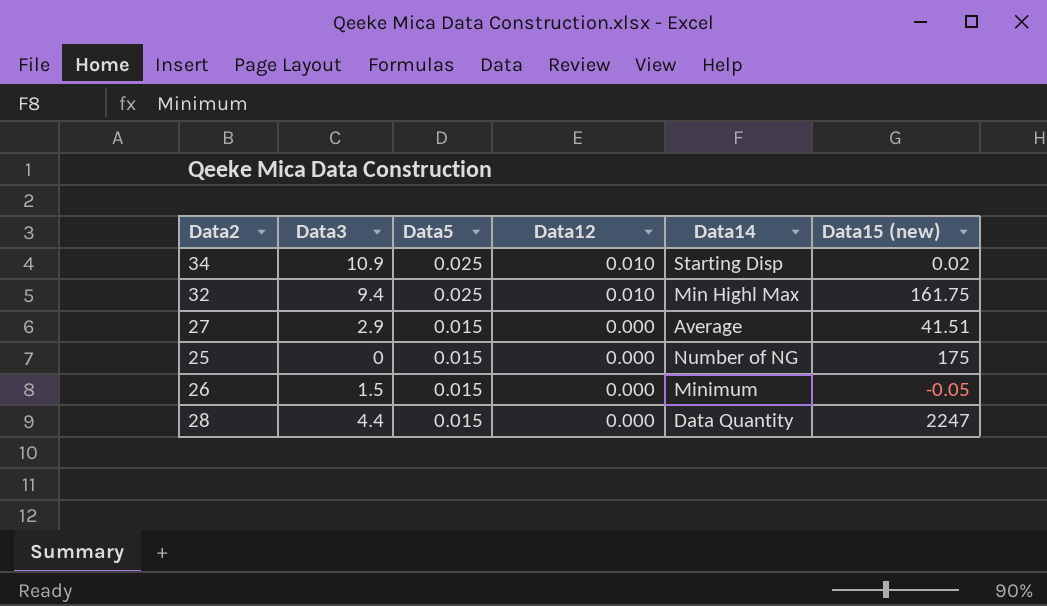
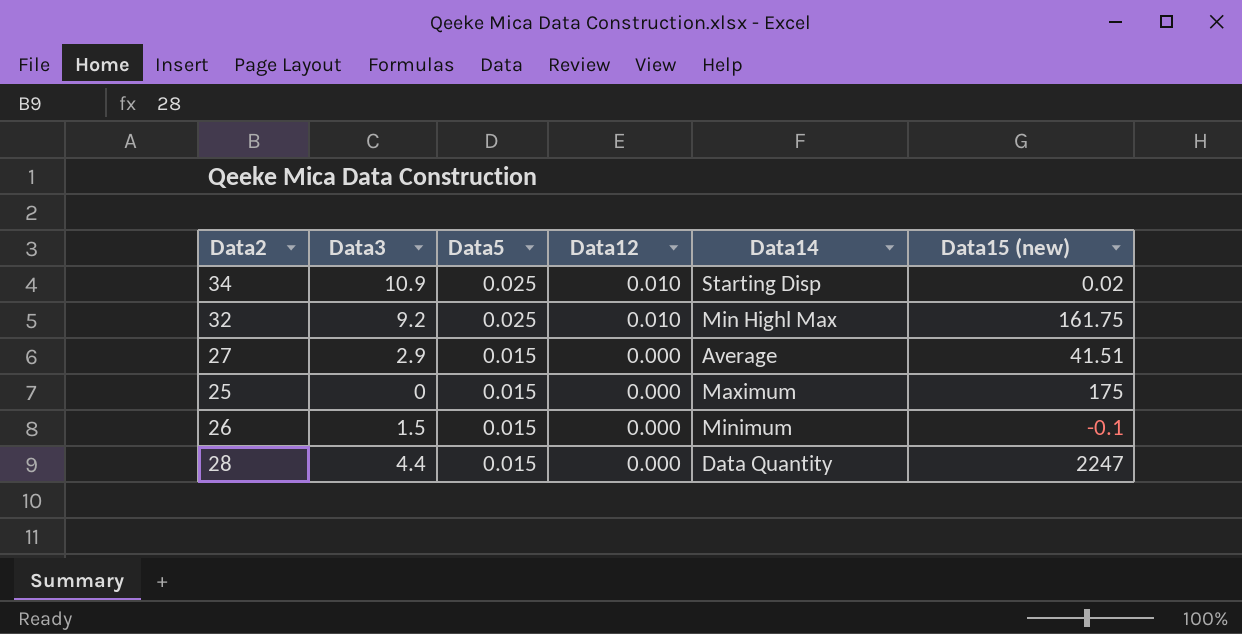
32 | Data3: 9.4 -> 9.2
25 | Data14: Number of NG -> Maximum
26 | Data15 (new): -0.05 -> -0.1

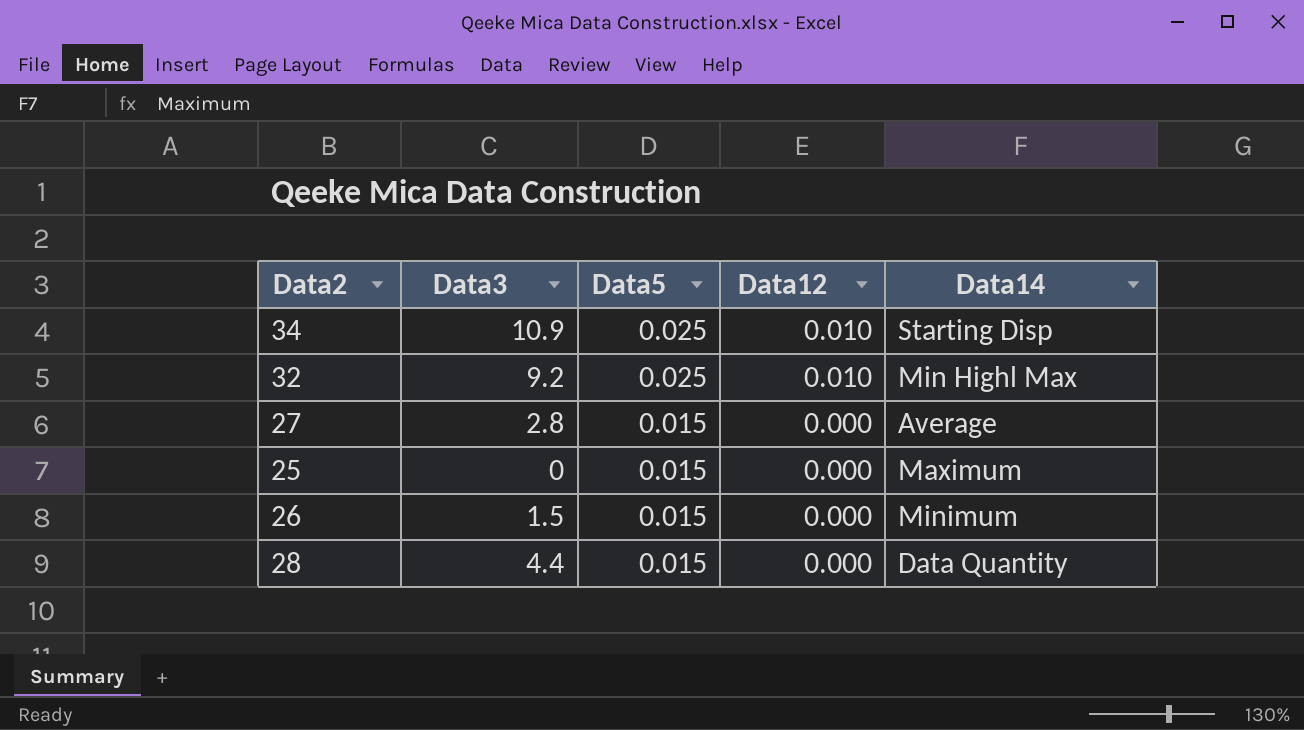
column Data15 (new) | position: 6 -> none
27 | Data3: 2.9 -> 2.8

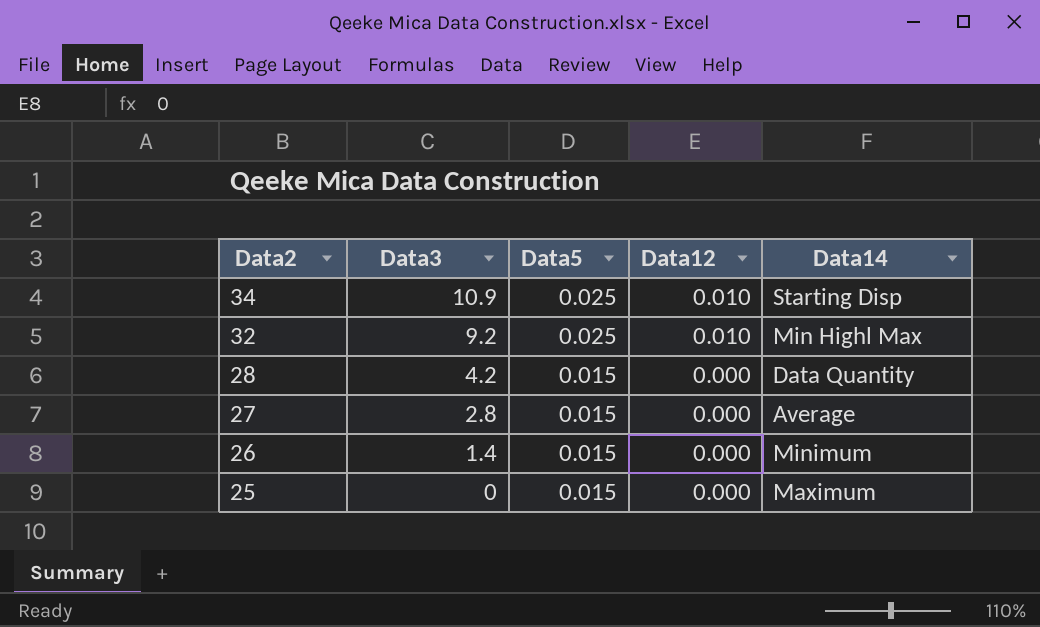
row order: Data5 descending -> Data2 descending
28 | Data3: 4.4 -> 4.2
26 | Data3: 1.5 -> 1.4

